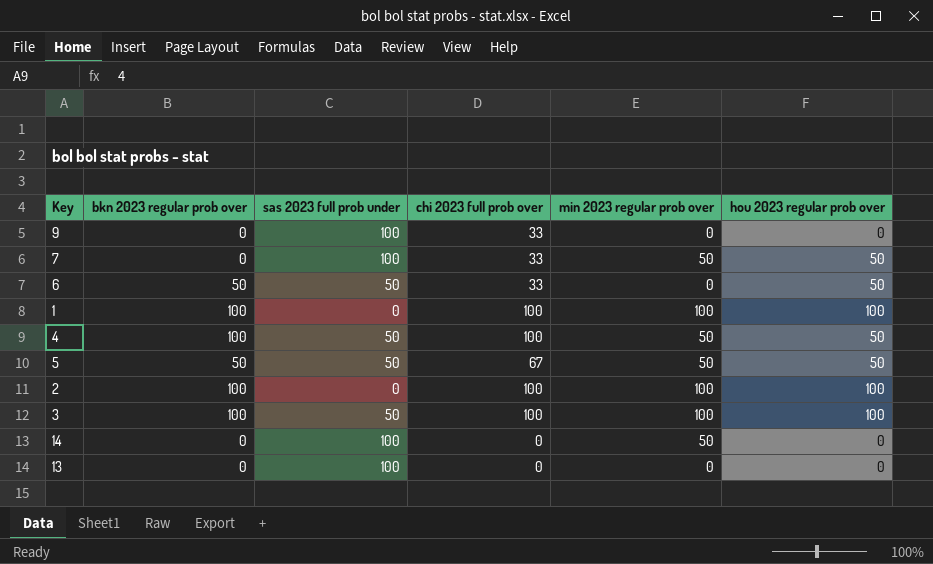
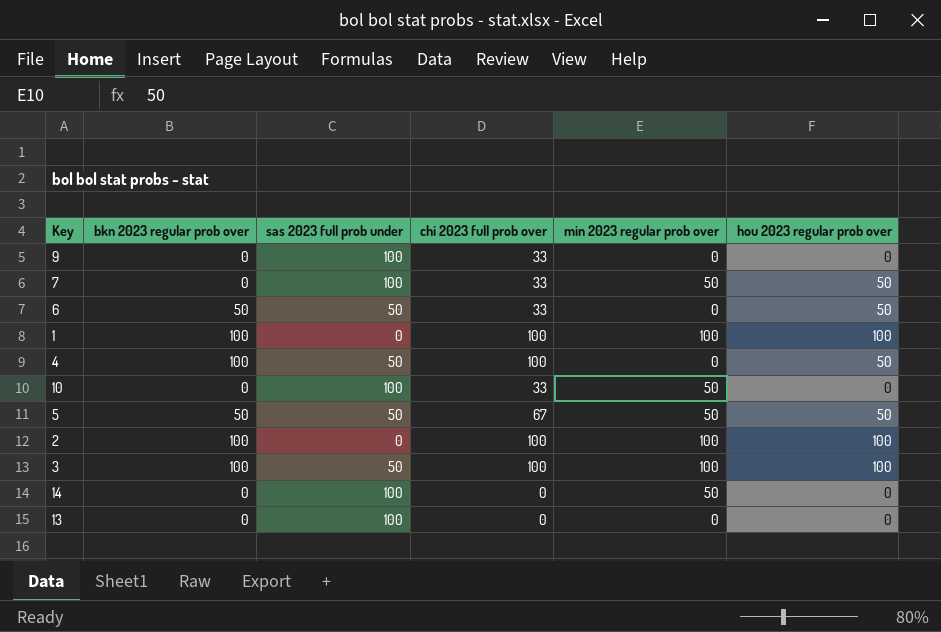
4 | min 2023 regular prob over: 50 -> 0
row 10: none -> 0 | 100 | 33 | 50 | 0

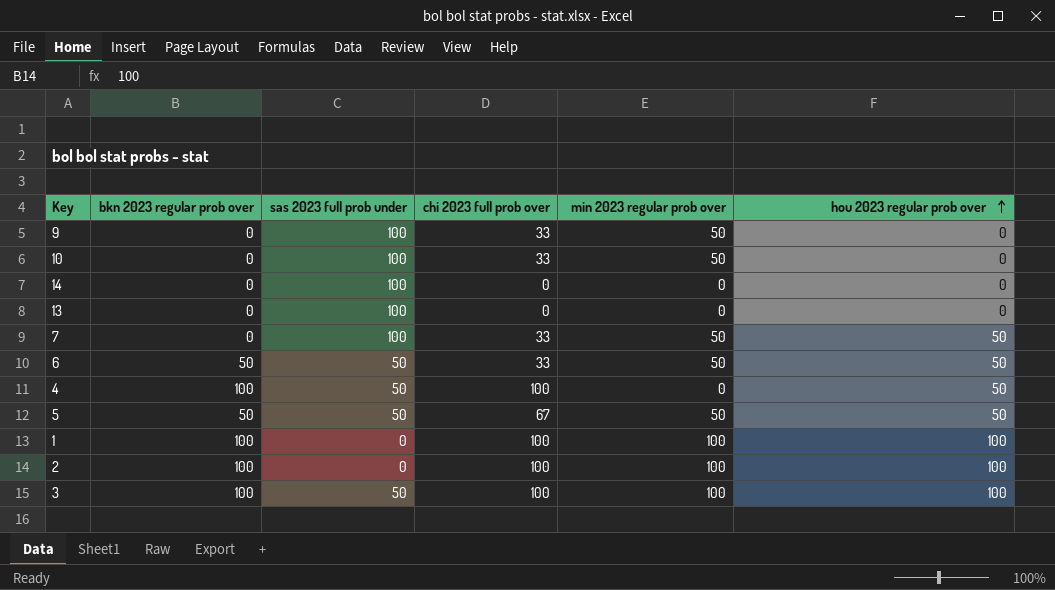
row order: none -> hou 2023 regular prob over ascending
9 | min 2023 regular prob over: 0 -> 50
14 | min 2023 regular prob over: 50 -> 0
6 | min 2023 regular prob over: 0 -> 50

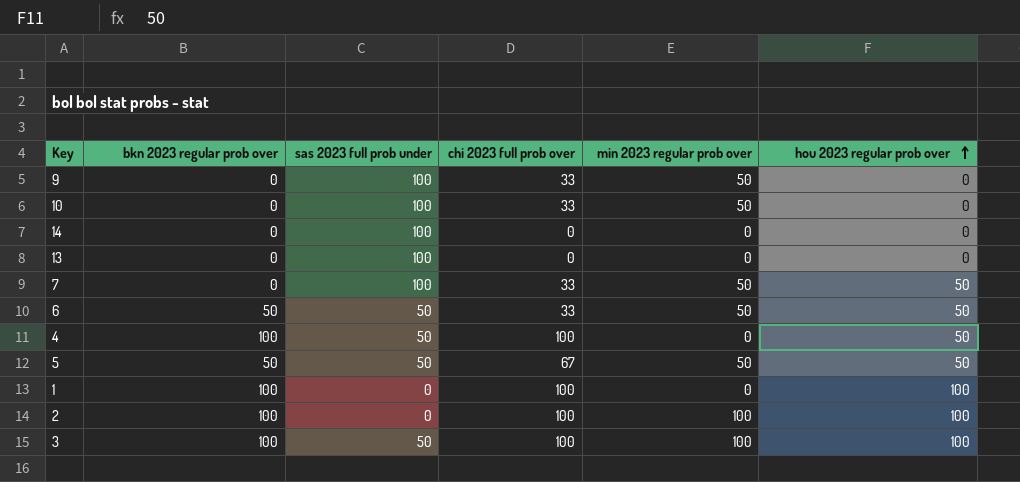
1 | min 2023 regular prob over: 100 -> 0

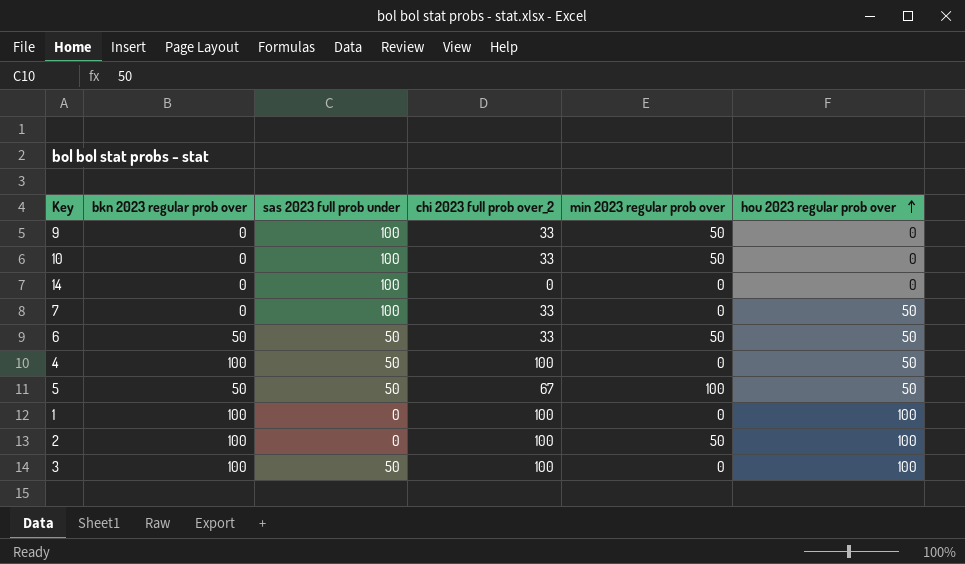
column name: chi 2023 full prob over -> chi 2023 full prob over_2
row 13: 0 | 100 | 0 | 0 | 0 -> none
7 | min 2023 regular prob over: 50 -> 0
5 | min 2023 regular prob over: 50 -> 100
2 | min 2023 regular prob over: 100 -> 50
3 | min 2023 regular prob over: 100 -> 0

